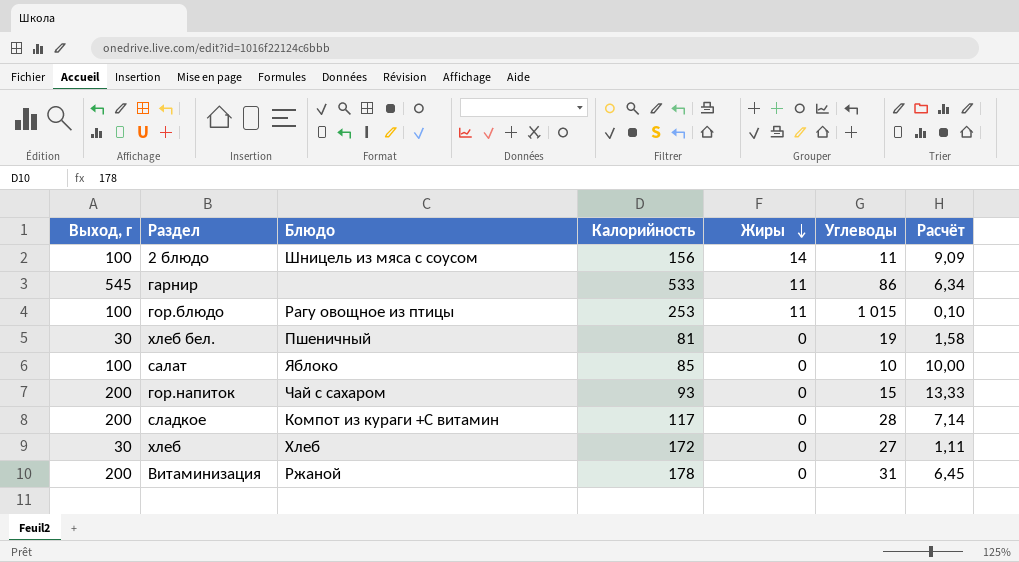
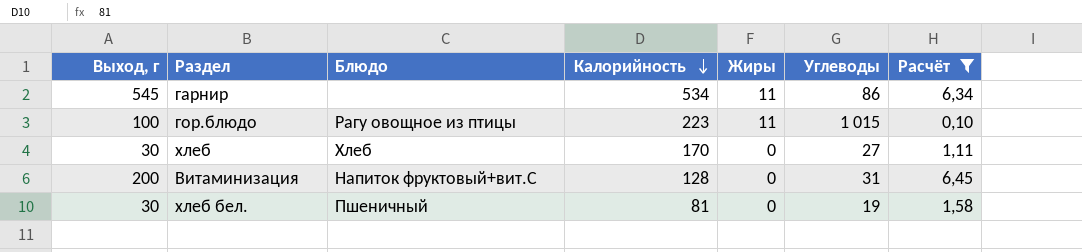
filter: none -> Расчёт <= 6,45
row order: Жиры descending -> Калорийность descending
гарнир | Калорийность: 533 -> 534
гор.блюдо | Калорийность: 253 -> 223
хлеб | Калорийность: 172 -> 170
Витаминизация | Блюдо: Ржаной -> Напиток фруктовый+вит.С
Витаминизация | Калорийность: 178 -> 128

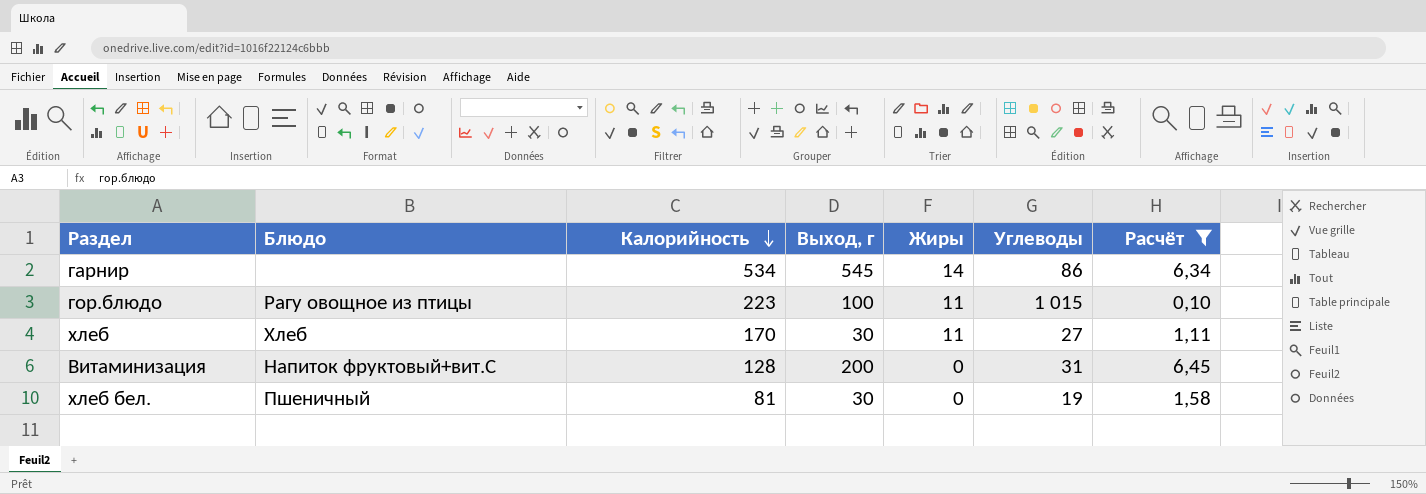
column Выход, г | position: 1 -> 4
гарнир | Жиры: 11 -> 14
хлеб | Жиры: 0 -> 11

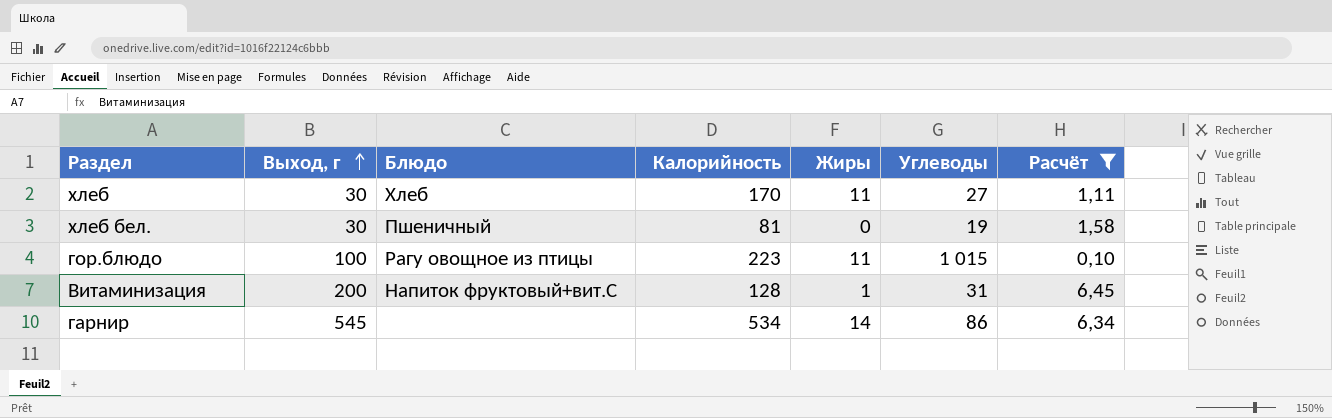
row order: Калорийность descending -> Выход, г ascending
column Выход, г | position: 4 -> 2
Витаминизация | Жиры: 0 -> 1

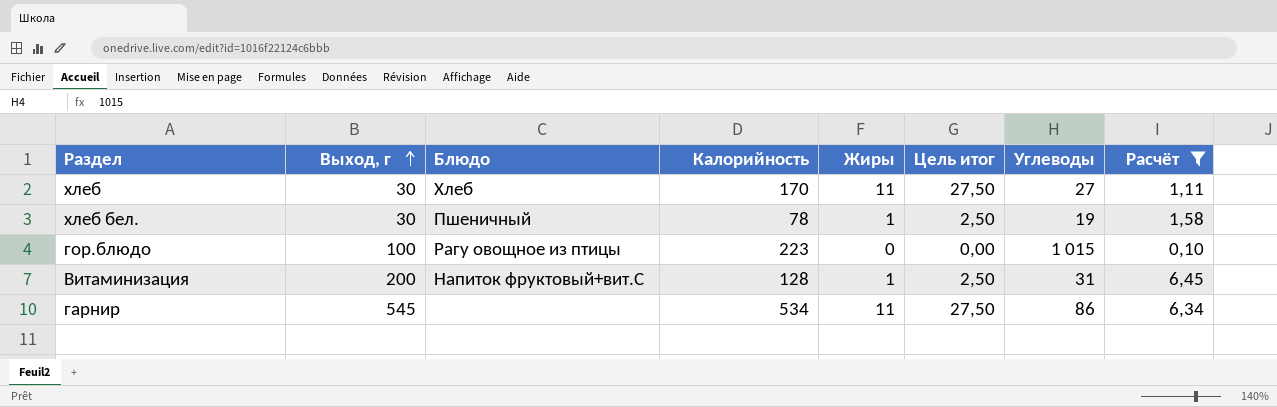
column Цель итог | formula: none -> [Жиры] * 2,5
хлеб бел. | Калорийность: 81 -> 78
хлеб бел. | Жиры: 0 -> 1
гор.блюдо | Жиры: 11 -> 0
гарнир | Жиры: 14 -> 11

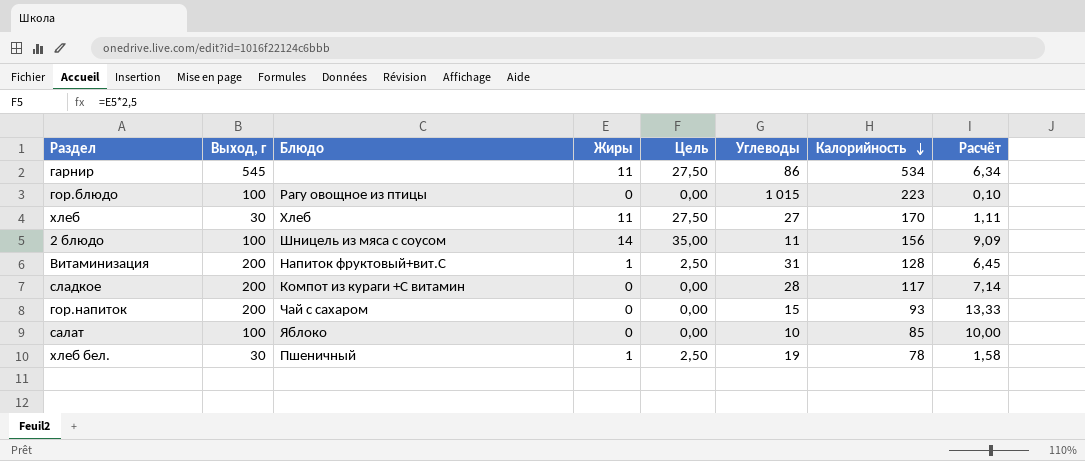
filter: Расчёт <= 6,45 -> none
row order: Выход, г ascending -> Калорийность descending
column name: Цель итог -> Цель
column Калорийность | position: 4 -> 7

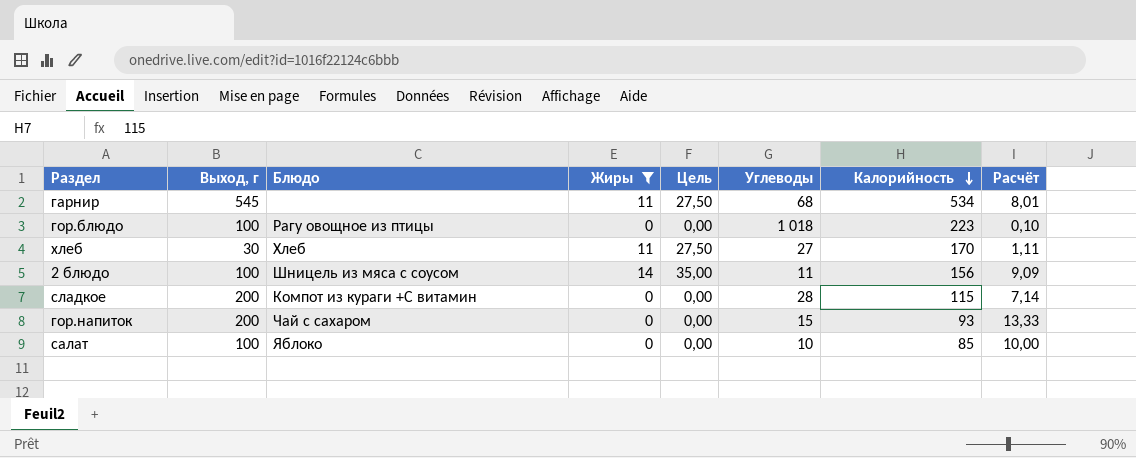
filter: none -> Жиры != 1
гарнир | Углеводы: 86 -> 68
гарнир | Расчёт: 6,34 -> 8,01
гор.блюдо | Углеводы: 1 015 -> 1 018
сладкое | Калорийность: 117 -> 115

